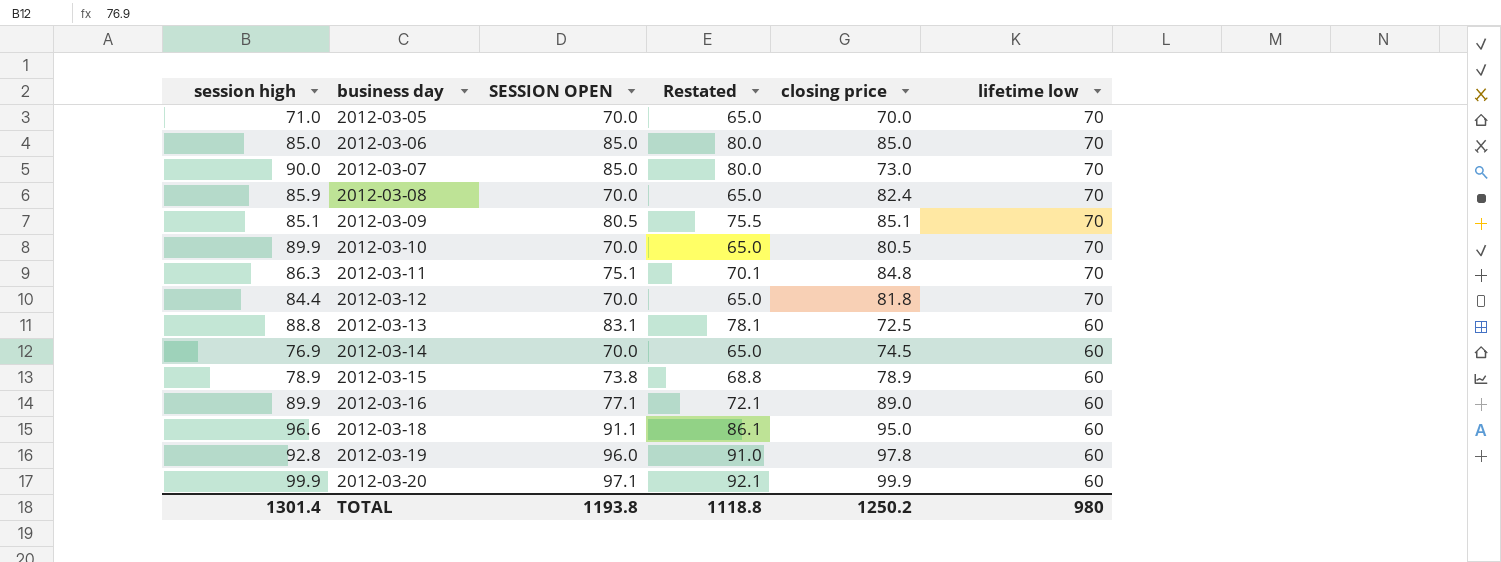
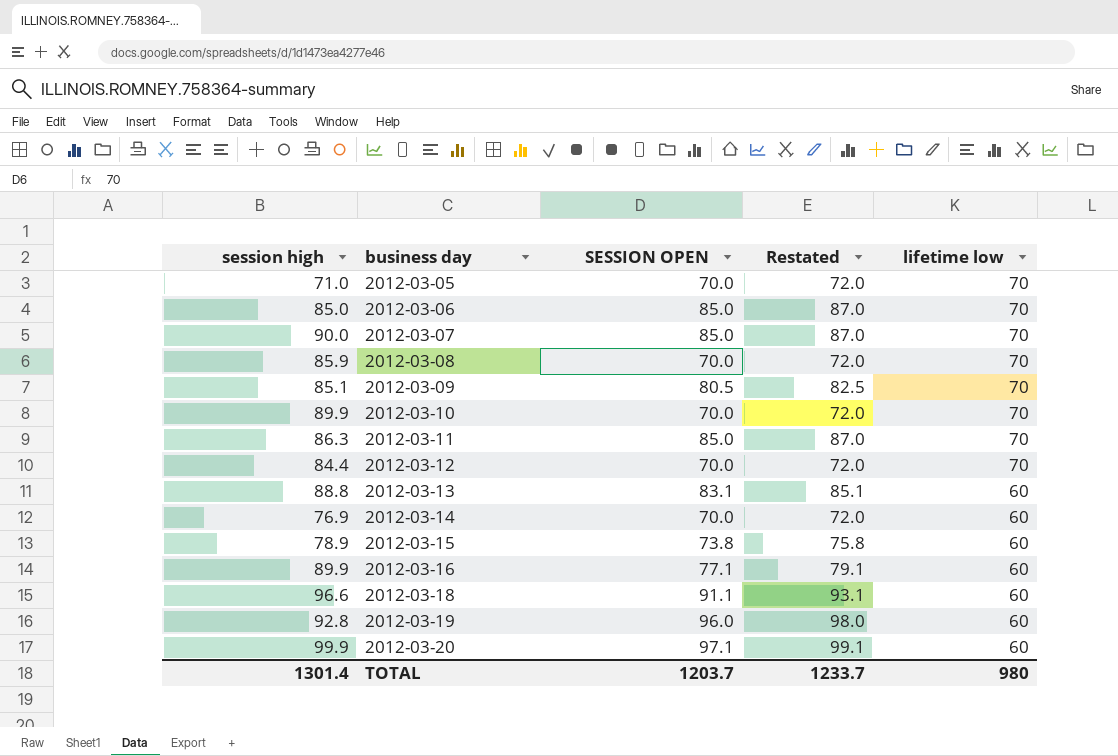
column closing price | position: 5 -> none
column Restated | formula: [SESSION OPEN] - 5 -> [SESSION OPEN] + 2
2012-03-11 | SESSION OPEN: 75.1 -> 85.0
TOTAL | SESSION OPEN: 1193.8 -> 1203.7
TOTAL | Restated: 1118.8 -> 1233.7

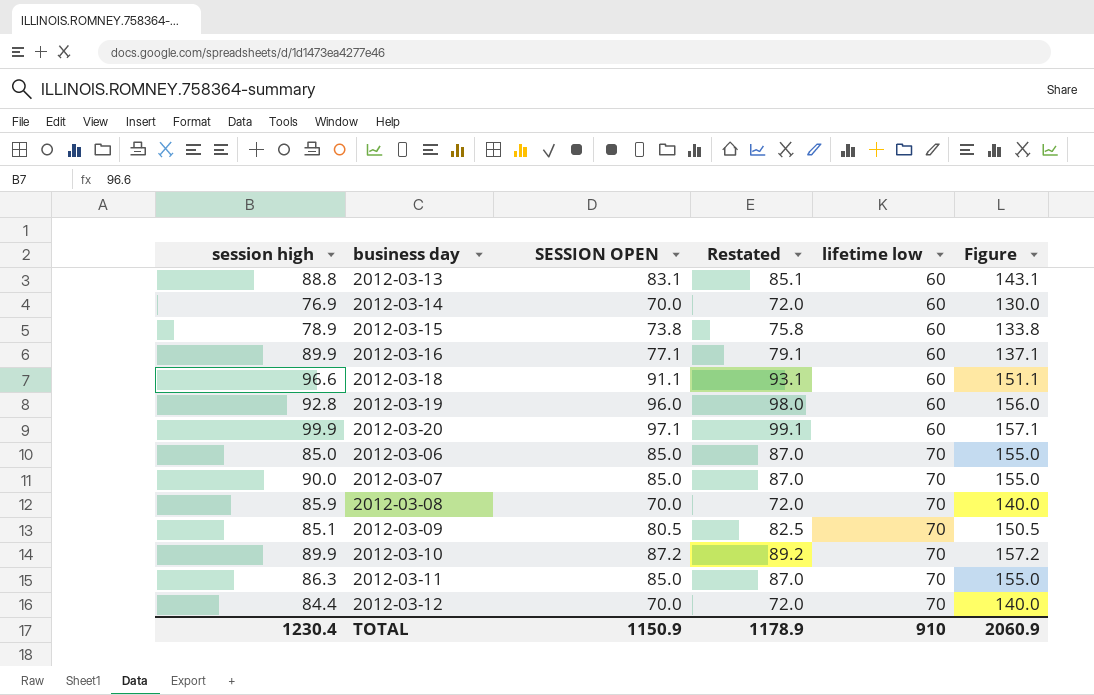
row order: business day ascending -> lifetime low ascending
column Figure | formula: none -> [SESSION OPEN] + [lifetime low]
row 2012-03-05: 71.0 | 70.0 | 72.0 | 70 -> none
2012-03-10 | SESSION OPEN: 70.0 -> 87.2
2012-03-10 | Restated: 72.0 -> 89.2
TOTAL | session high: 1301.4 -> 1230.4
TOTAL | SESSION OPEN: 1203.7 -> 1150.9
TOTAL | Restated: 1233.7 -> 1178.9
TOTAL | lifetime low: 980 -> 910

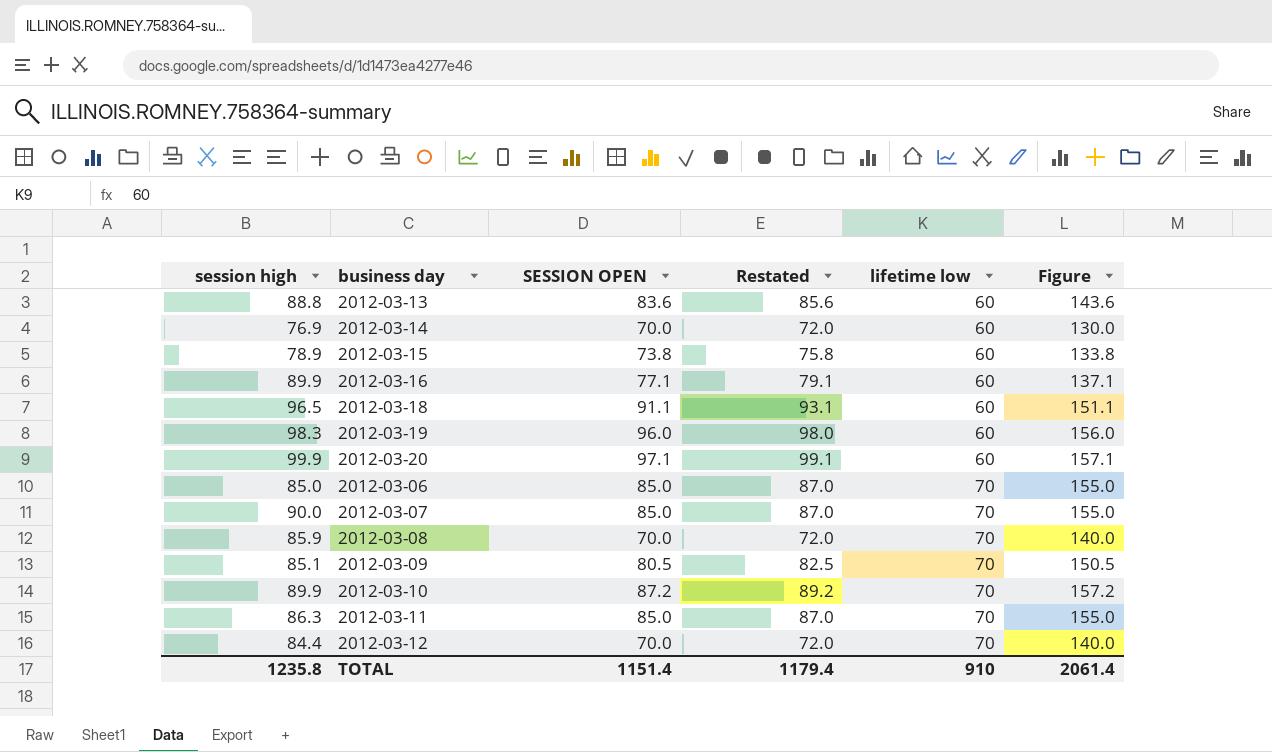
2012-03-13 | SESSION OPEN: 83.1 -> 83.6
2012-03-13 | Restated: 85.1 -> 85.6
2012-03-13 | Figure: 143.1 -> 143.6
2012-03-18 | session high: 96.6 -> 96.5
2012-03-19 | session high: 92.8 -> 98.3
TOTAL | session high: 1230.4 -> 1235.8
TOTAL | SESSION OPEN: 1150.9 -> 1151.4
TOTAL | Restated: 1178.9 -> 1179.4
TOTAL | Figure: 2060.9 -> 2061.4

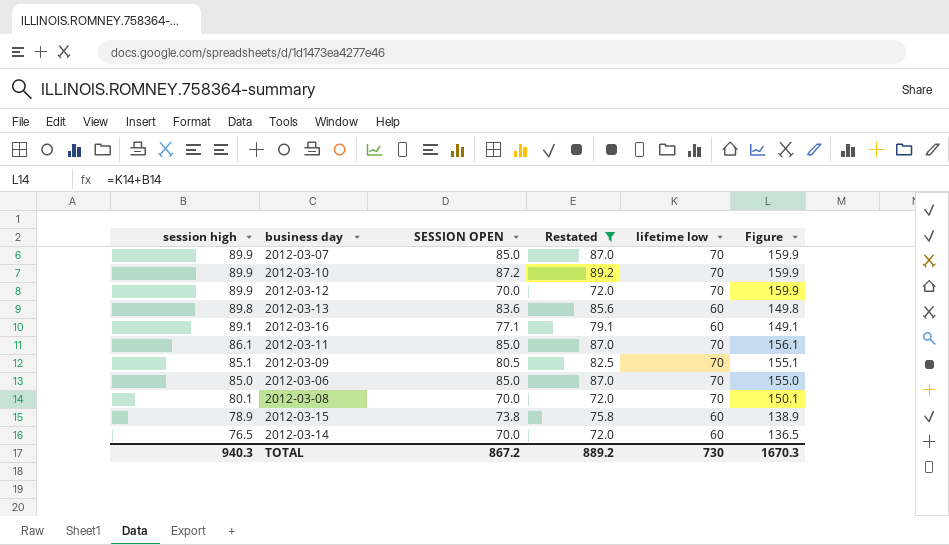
filter: none -> Restated <= 89.2
row order: lifetime low ascending -> session high descending
column Figure | formula: [SESSION OPEN] + [lifetime low] -> [session high] + [lifetime low]
2012-03-07 | session high: 90.0 -> 89.9
2012-03-12 | session high: 84.4 -> 89.9
2012-03-13 | session high: 88.8 -> 89.8
2012-03-16 | session high: 89.9 -> 89.1
2012-03-11 | session high: 86.3 -> 86.1
2012-03-08 | session high: 85.9 -> 80.1
2012-03-14 | session high: 76.9 -> 76.5
TOTAL | session high: 1235.8 -> 940.3
TOTAL | SESSION OPEN: 1151.4 -> 867.2
TOTAL | Restated: 1179.4 -> 889.2
TOTAL | lifetime low: 910 -> 730
TOTAL | Figure: 2061.4 -> 1670.3

